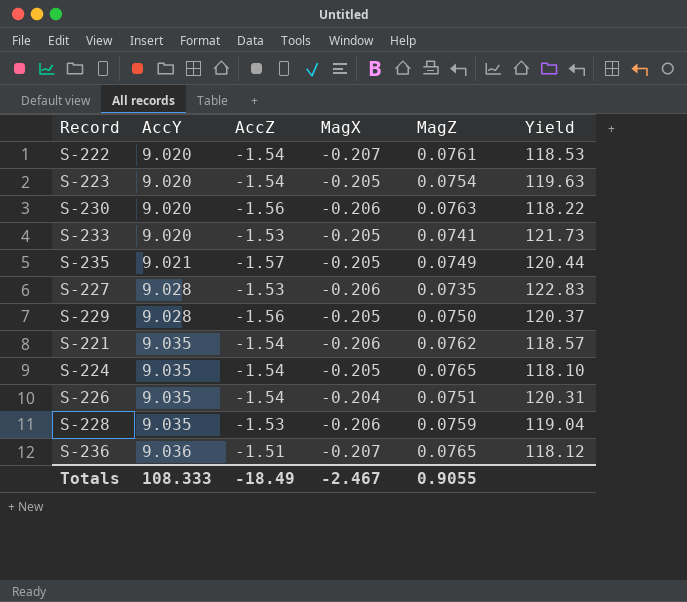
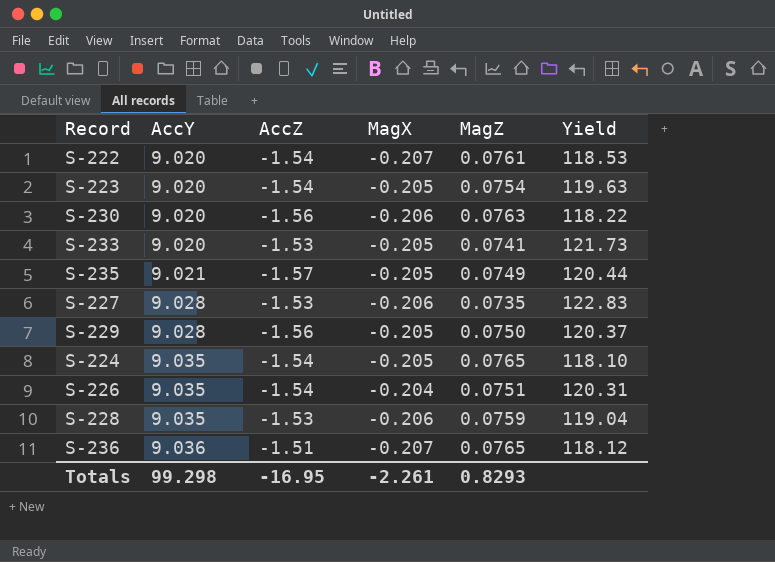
row S-221: 9.035 | -1.54 | -0.206 | 0.0762 | 118.57 -> none
Totals | AccY: 108.333 -> 99.298
Totals | AccZ: -18.49 -> -16.95
Totals | MagX: -2.467 -> -2.261
Totals | MagZ: 0.9055 -> 0.8293

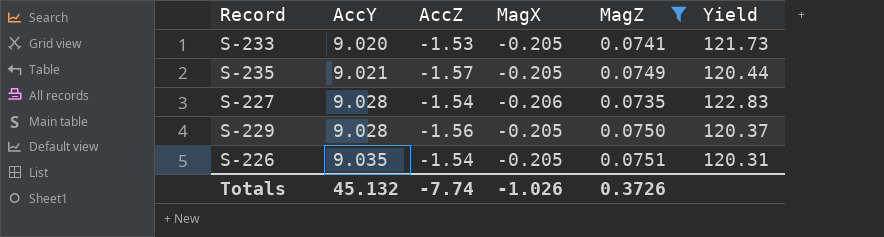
filter: none -> MagZ <= 0.0751
S-227 | AccZ: -1.53 -> -1.54
S-226 | MagX: -0.204 -> -0.205
Totals | AccY: 99.298 -> 45.132
Totals | AccZ: -16.95 -> -7.74
Totals | MagX: -2.261 -> -1.026
Totals | MagZ: 0.8293 -> 0.3726

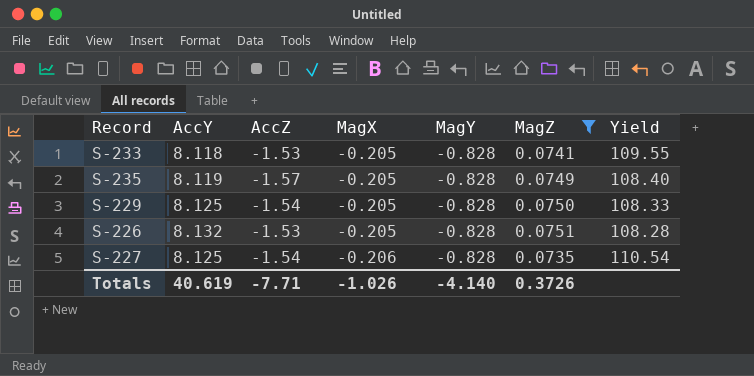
row order: AccY ascending -> MagX descending
column MagY | position: none -> 5
S-233 | AccY: 9.020 -> 8.118
S-233 | Yield: 121.73 -> 109.55
S-235 | AccY: 9.021 -> 8.119
S-235 | Yield: 120.44 -> 108.40
S-229 | AccY: 9.028 -> 8.125
S-229 | AccZ: -1.56 -> -1.54
S-229 | Yield: 120.37 -> 108.33
S-226 | AccY: 9.035 -> 8.132
S-226 | AccZ: -1.54 -> -1.53
S-226 | Yield: 120.31 -> 108.28
S-227 | AccY: 9.028 -> 8.125
S-227 | Yield: 122.83 -> 110.54
Totals | AccY: 45.132 -> 40.619
Totals | AccZ: -7.74 -> -7.71

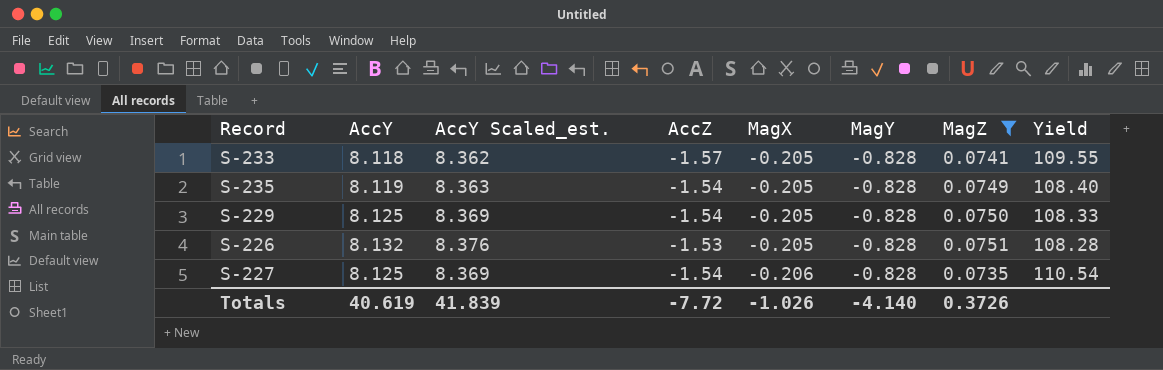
column AccY Scaled_est. | formula: none -> [AccY] * 1.03
S-233 | AccZ: -1.53 -> -1.57
S-235 | AccZ: -1.57 -> -1.54
Totals | AccZ: -7.71 -> -7.72

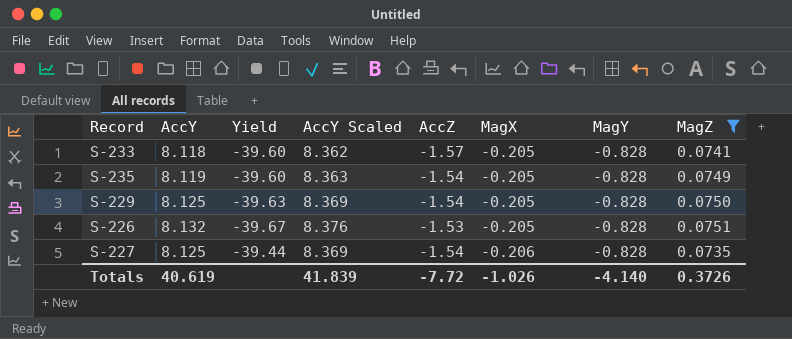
column Yield | formula: [AccY] / [MagZ] -> [AccY] / [MagX]
column Yield | position: 8 -> 3
column name: AccY Scaled_est. -> AccY Scaled

